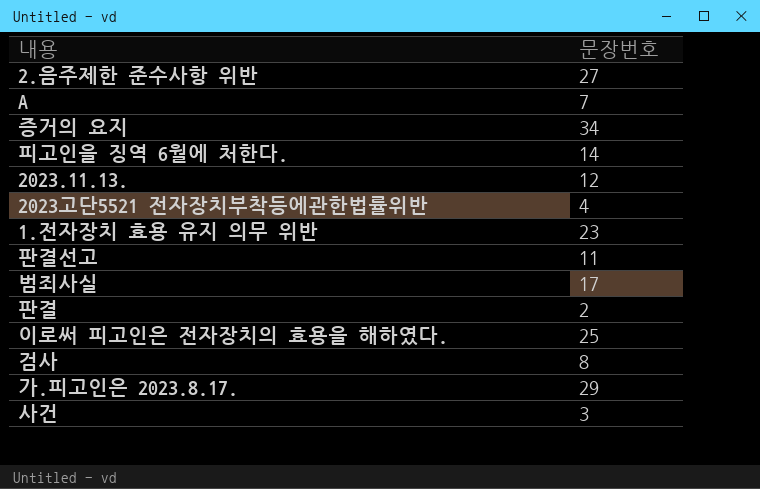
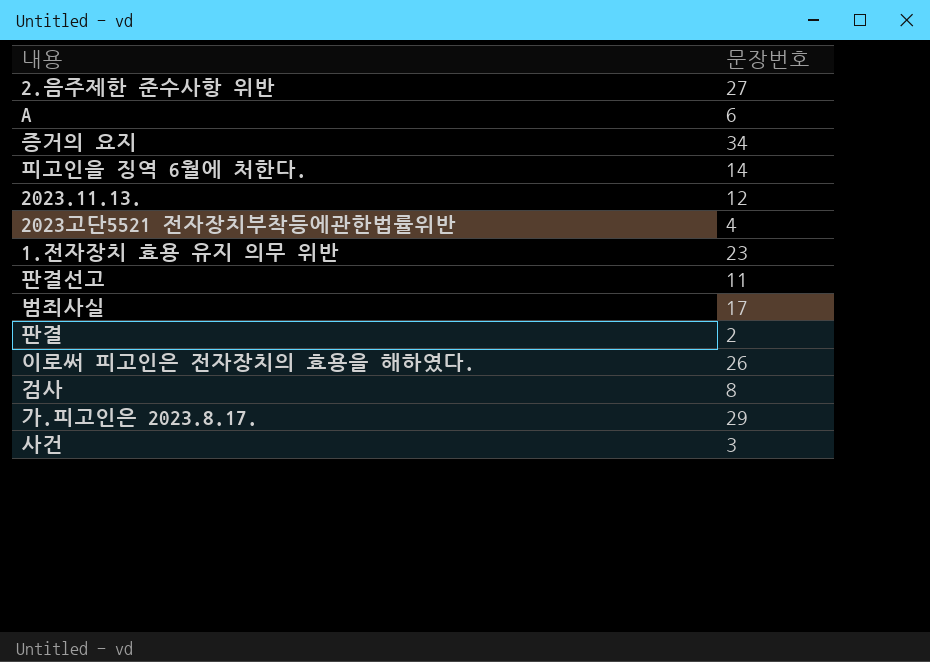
A | 문장번호: 7 -> 6
이로써 피고인은 전자장치의 효용을 해하였다. | 문장번호: 25 -> 26

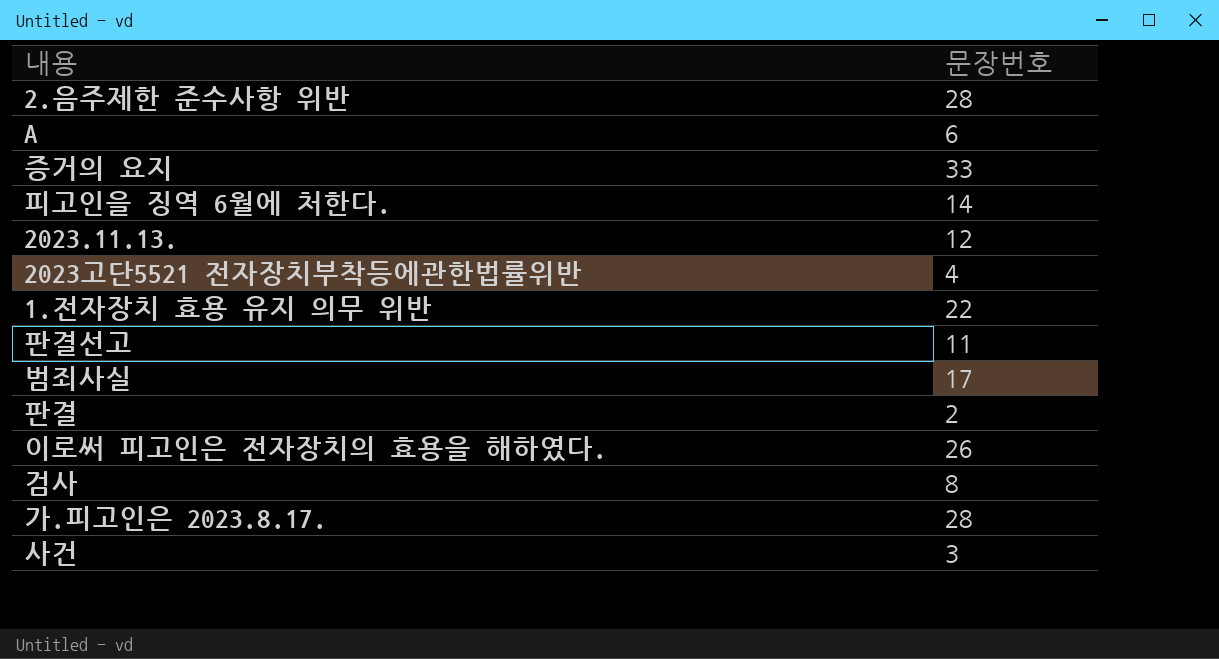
2.음주제한 준수사항 위반 | 문장번호: 27 -> 28
증거의 요지 | 문장번호: 34 -> 33
1.전자장치 효용 유지 의무 위반 | 문장번호: 23 -> 22
가.피고인은 2023.8.17. | 문장번호: 29 -> 28

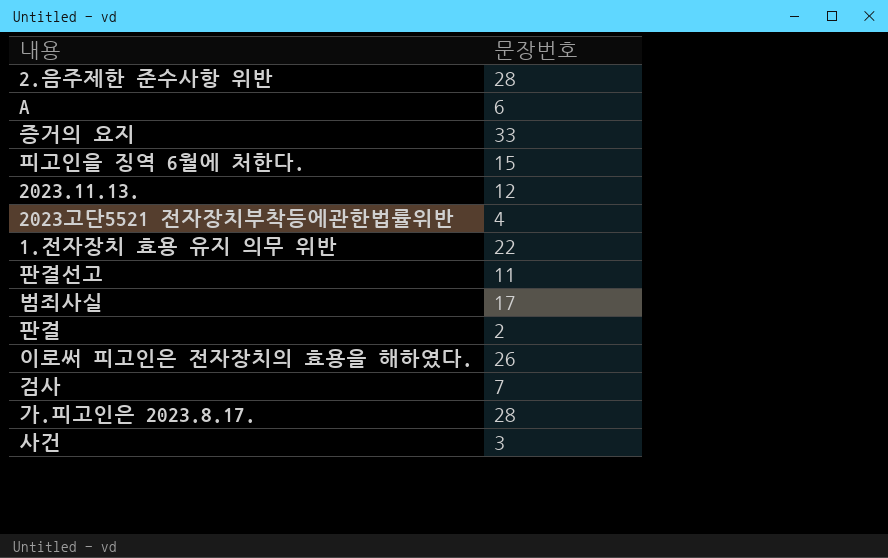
피고인을 징역 6월에 처한다. | 문장번호: 14 -> 15
검사 | 문장번호: 8 -> 7

